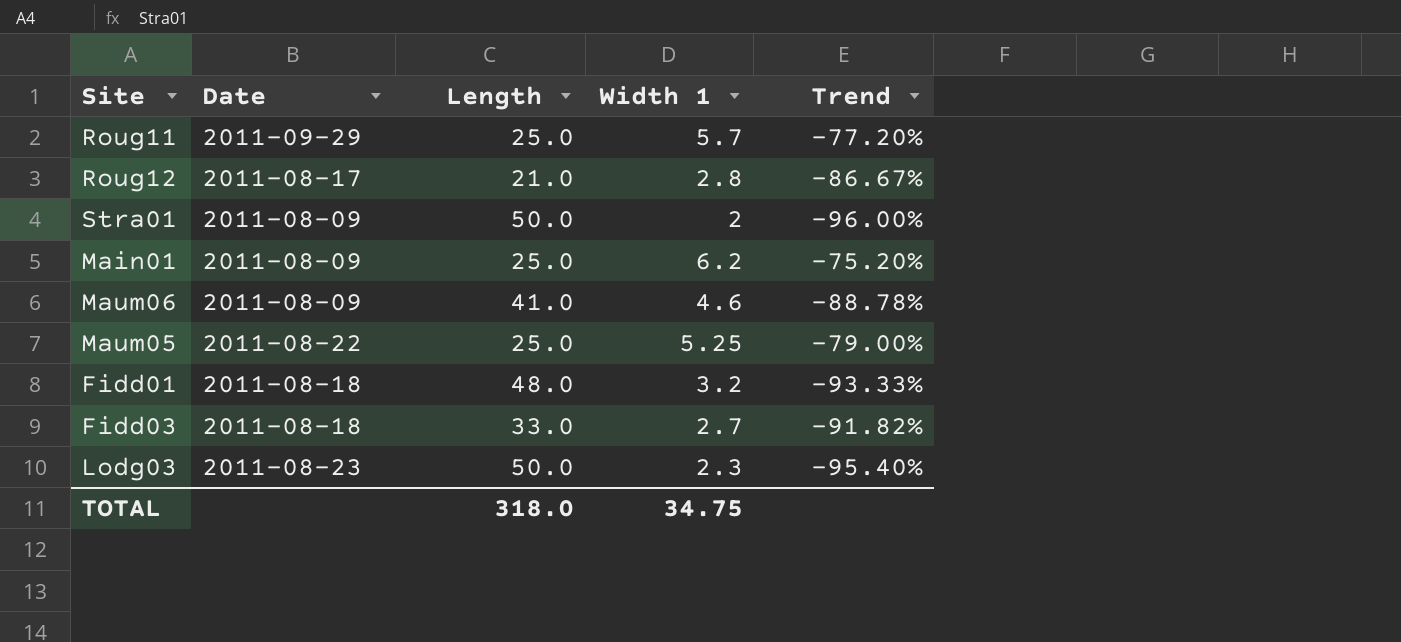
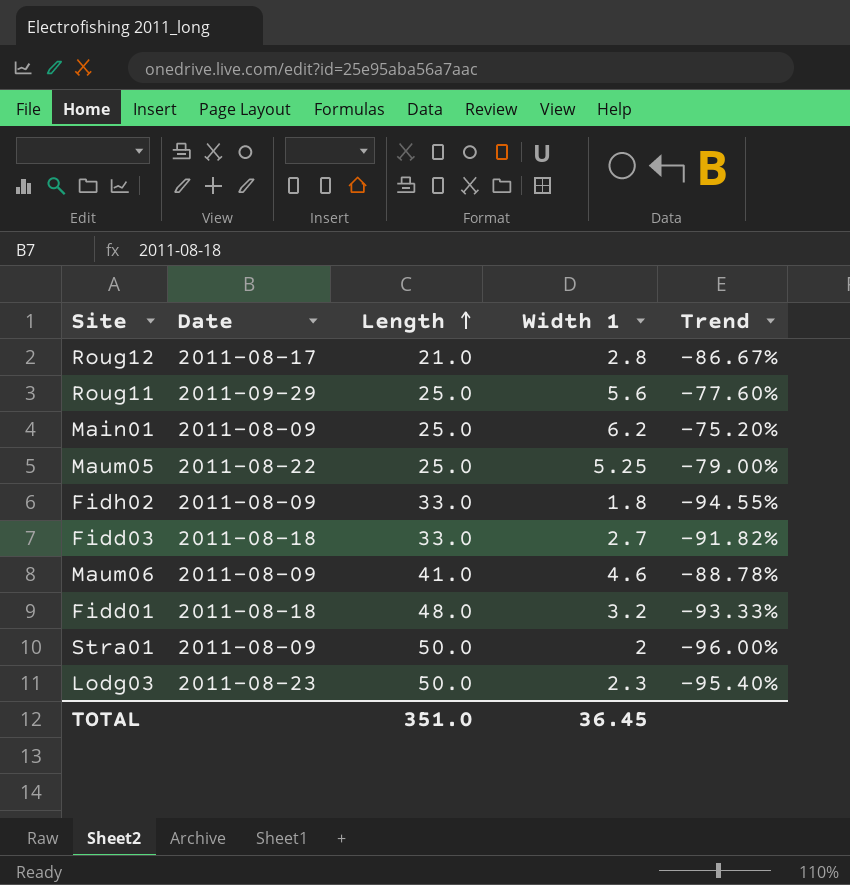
row order: none -> Length ascending
Roug11 | Width 1: 5.7 -> 5.6
Roug11 | Trend: -77.20% -> -77.60%
row Fidh02: none -> 2011-08-09 | 33.0 | 1.8 | -94.55%
TOTAL | Length: 318.0 -> 351.0
TOTAL | Width 1: 34.75 -> 36.45

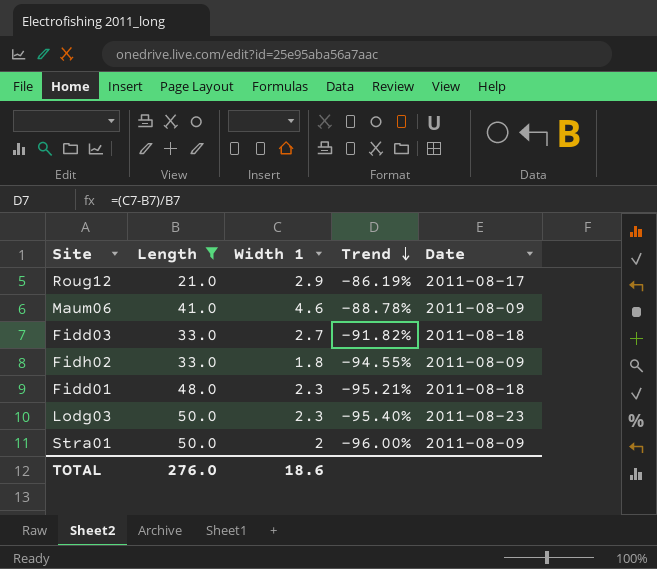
filter: none -> Length != 25.0
row order: Length ascending -> Trend descending
column Date | position: 2 -> 5
Roug12 | Width 1: 2.8 -> 2.9
Roug12 | Trend: -86.67% -> -86.19%
Fidd01 | Width 1: 3.2 -> 2.3
Fidd01 | Trend: -93.33% -> -95.21%
TOTAL | Length: 351.0 -> 276.0
TOTAL | Width 1: 36.45 -> 18.6

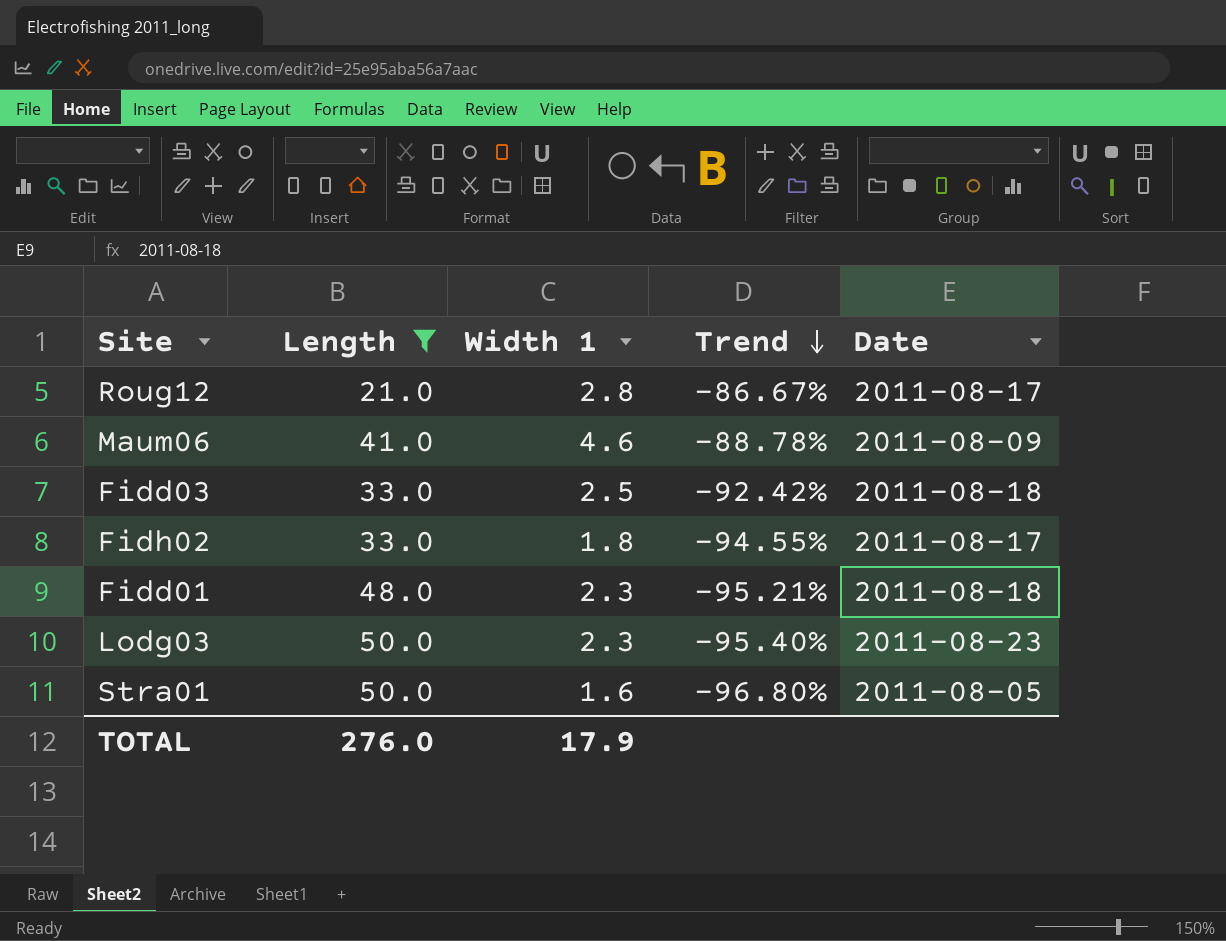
Roug12 | Width 1: 2.9 -> 2.8
Roug12 | Trend: -86.19% -> -86.67%
Fidd03 | Width 1: 2.7 -> 2.5
Fidd03 | Trend: -91.82% -> -92.42%
Fidh02 | Date: 2011-08-09 -> 2011-08-17
Stra01 | Width 1: 2 -> 1.6
Stra01 | Trend: -96.00% -> -96.80%
Stra01 | Date: 2011-08-09 -> 2011-08-05
TOTAL | Width 1: 18.6 -> 17.9

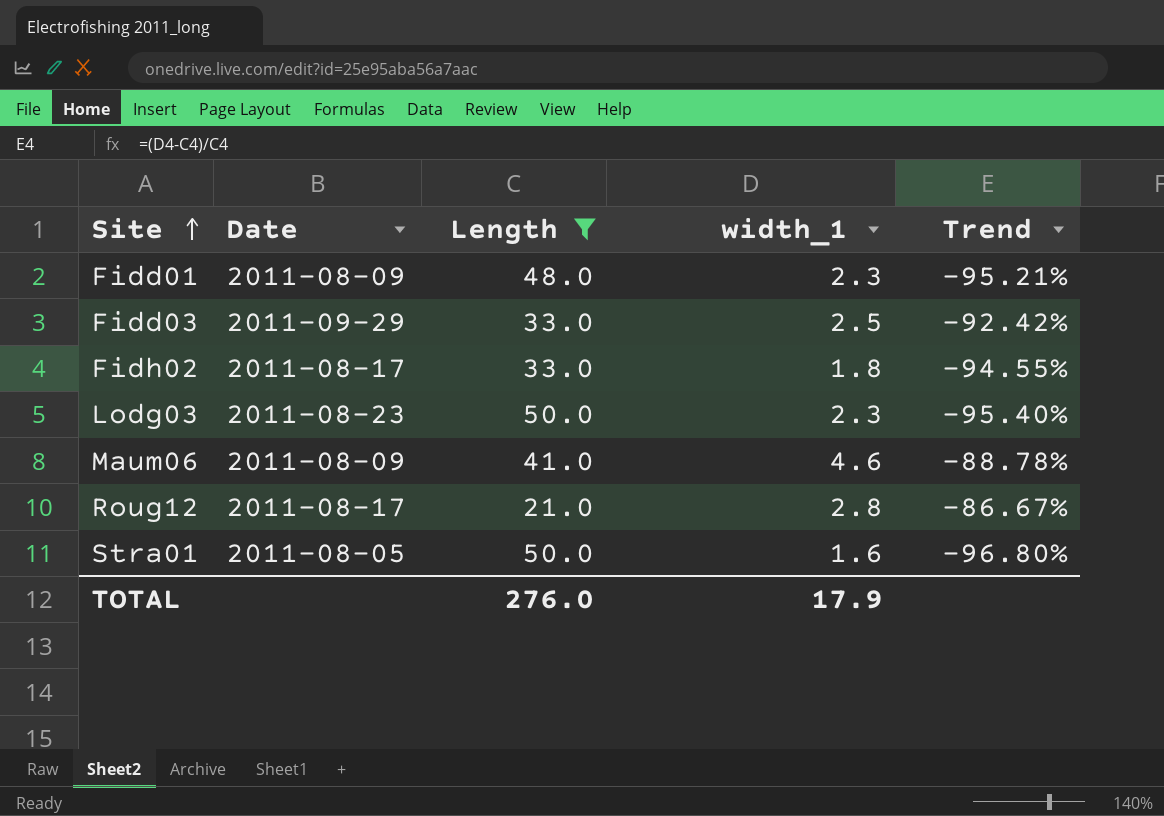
row order: Trend descending -> Site ascending
column Date | position: 5 -> 2
column name: Width 1 -> width_1
Fidd01 | Date: 2011-08-18 -> 2011-08-09
Fidd03 | Date: 2011-08-18 -> 2011-09-29

